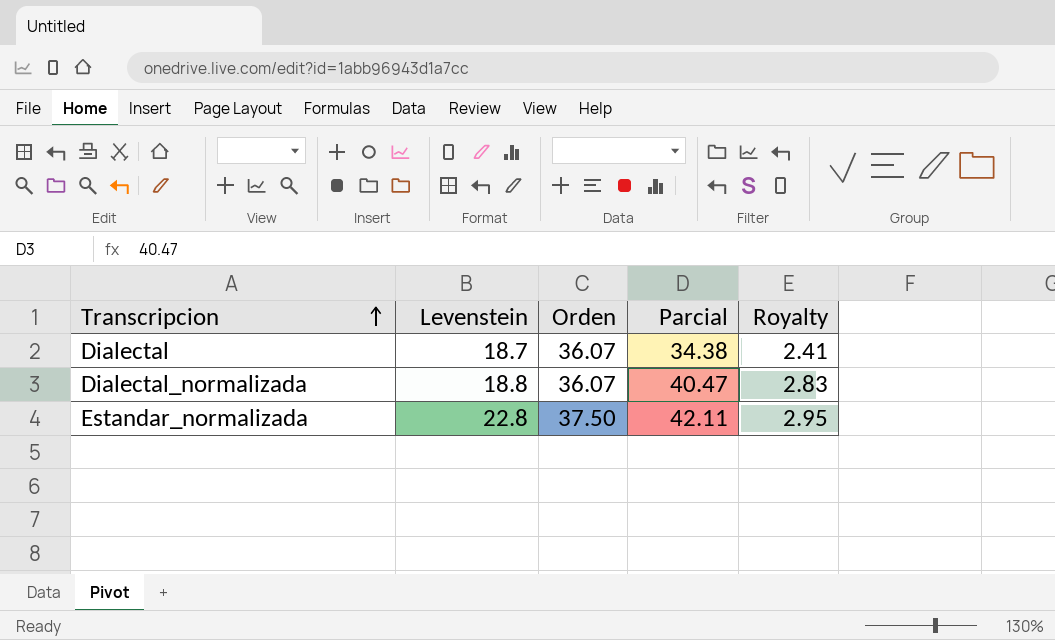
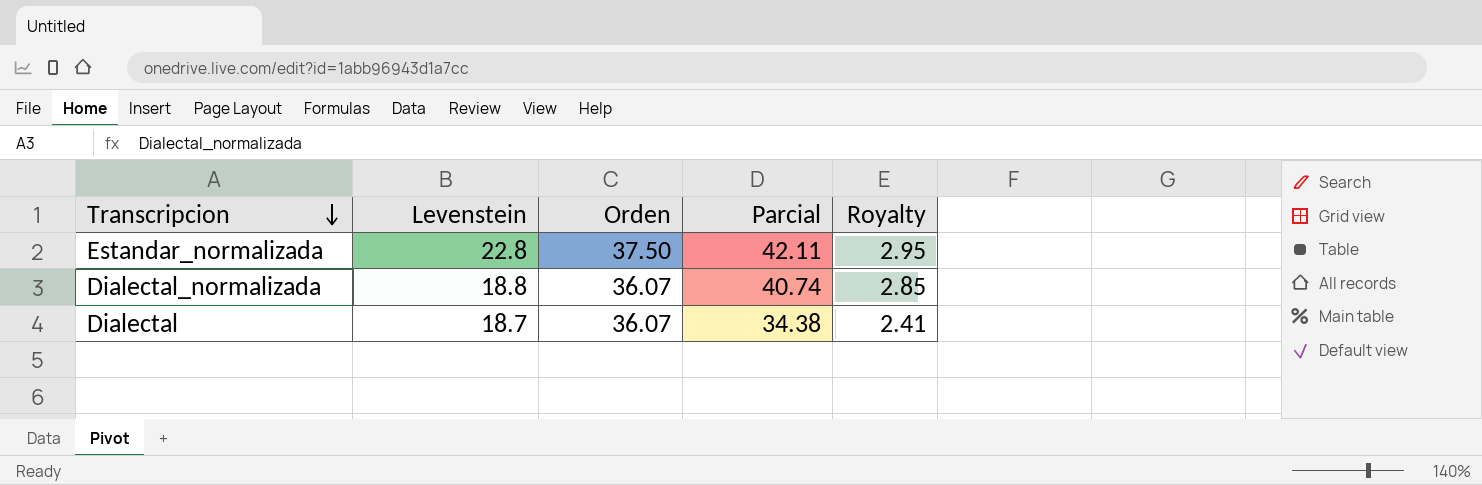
row order: Transcripcion ascending -> Transcripcion descending
Dialectal_normalizada | Parcial: 40.47 -> 40.74
Dialectal_normalizada | Royalty: 2.83 -> 2.85

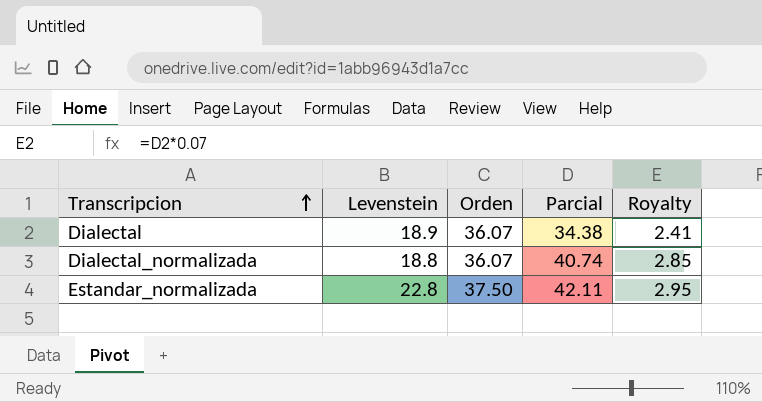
row order: Transcripcion descending -> Transcripcion ascending
Dialectal | Levenstein: 18.7 -> 18.9

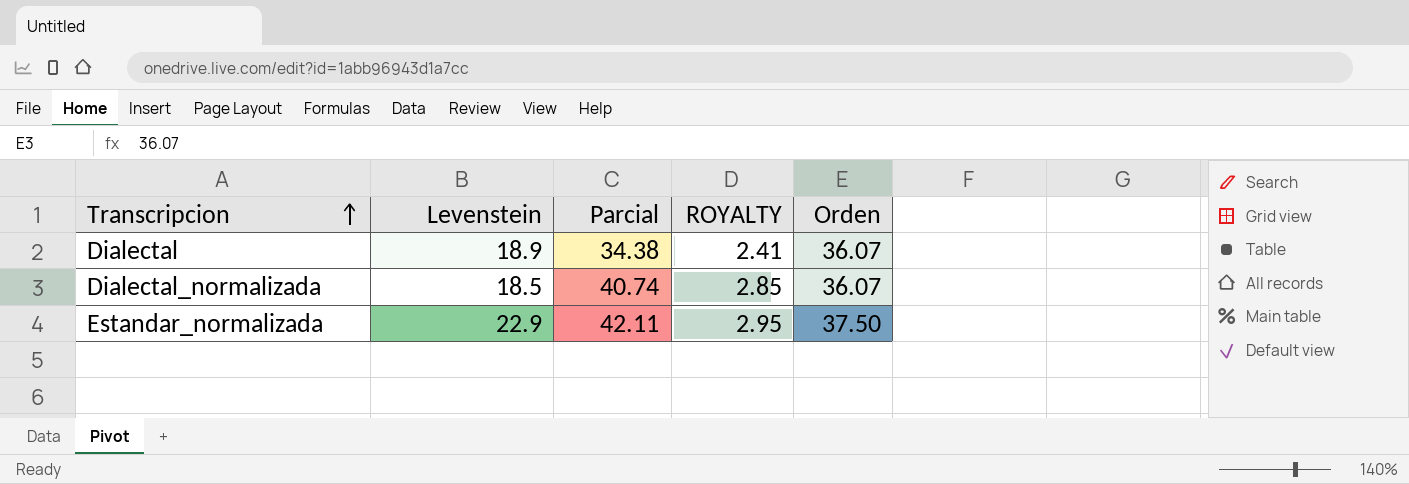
column name: Royalty -> ROYALTY
column Orden | position: 3 -> 5
Dialectal_normalizada | Levenstein: 18.8 -> 18.5
Estandar_normalizada | Levenstein: 22.8 -> 22.9

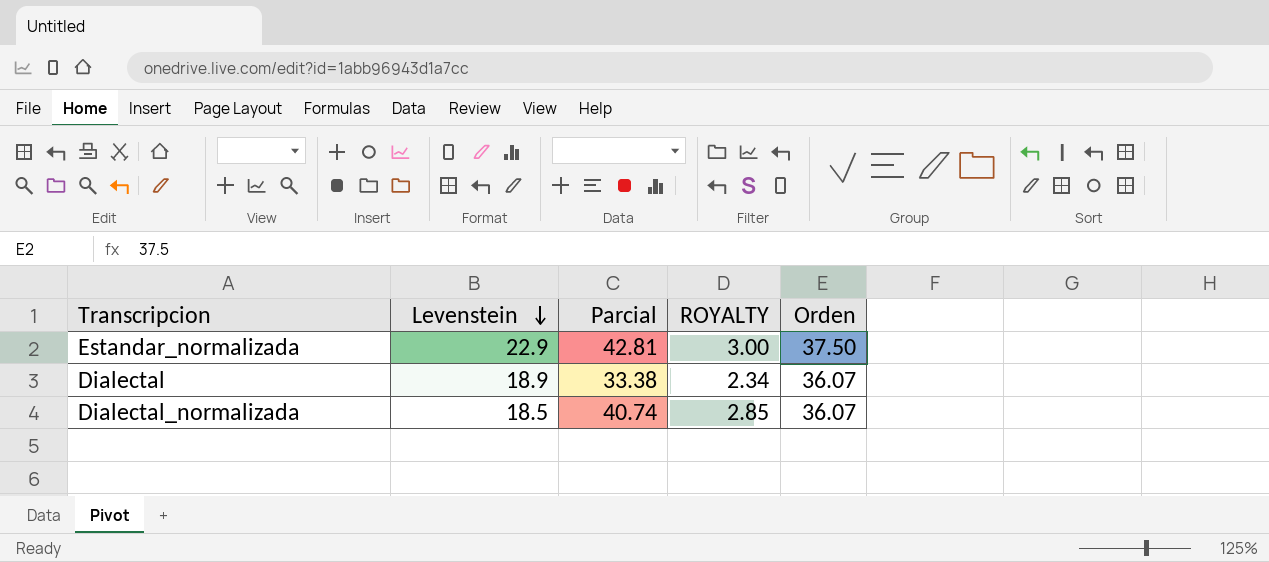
row order: Transcripcion ascending -> Levenstein descending
Estandar_normalizada | Parcial: 42.11 -> 42.81
Estandar_normalizada | ROYALTY: 2.95 -> 3.00
Dialectal | Parcial: 34.38 -> 33.38
Dialectal | ROYALTY: 2.41 -> 2.34

